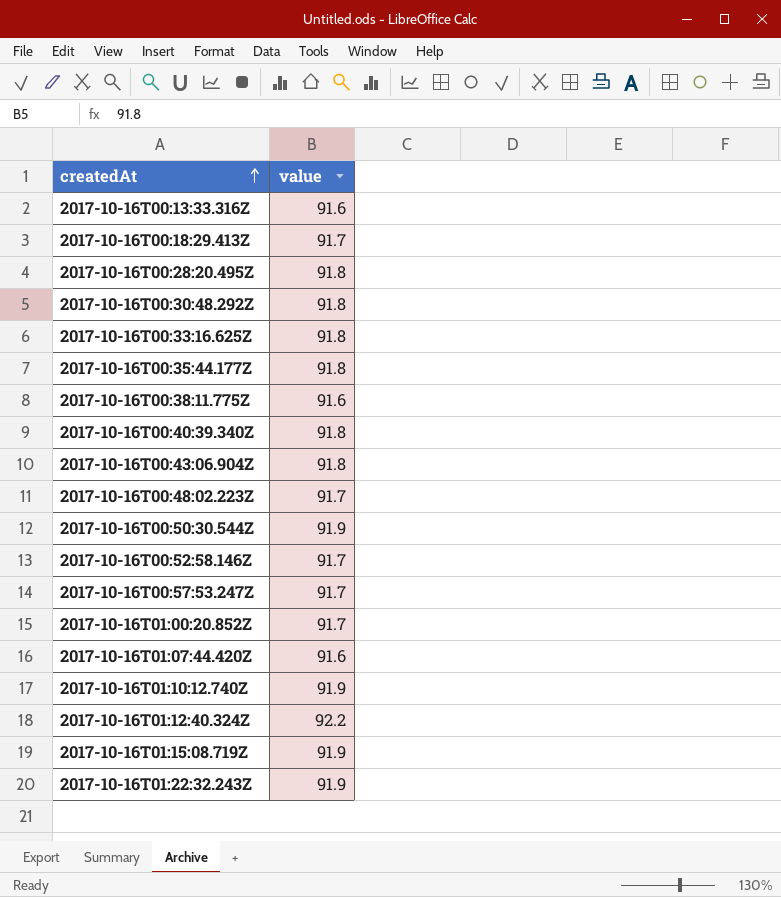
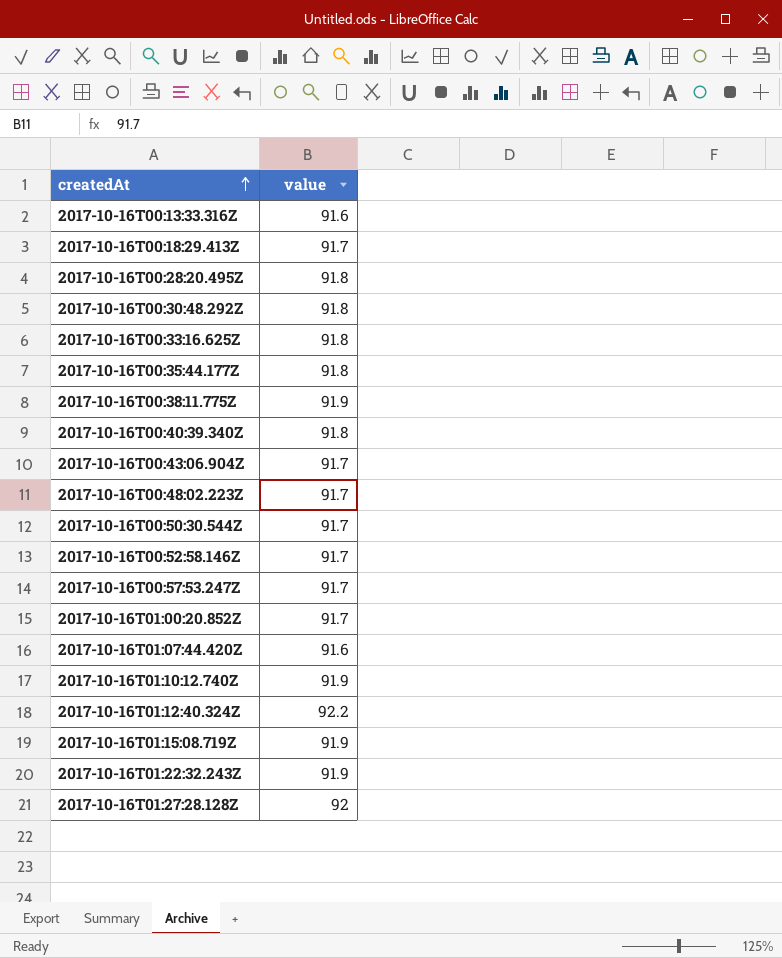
2017-10-16T00:38:11.775Z | value: 91.6 -> 91.9
2017-10-16T00:43:06.904Z | value: 91.8 -> 91.7
2017-10-16T00:50:30.544Z | value: 91.9 -> 91.7
row 2017-10-16T01:27:28.128Z: none -> 92

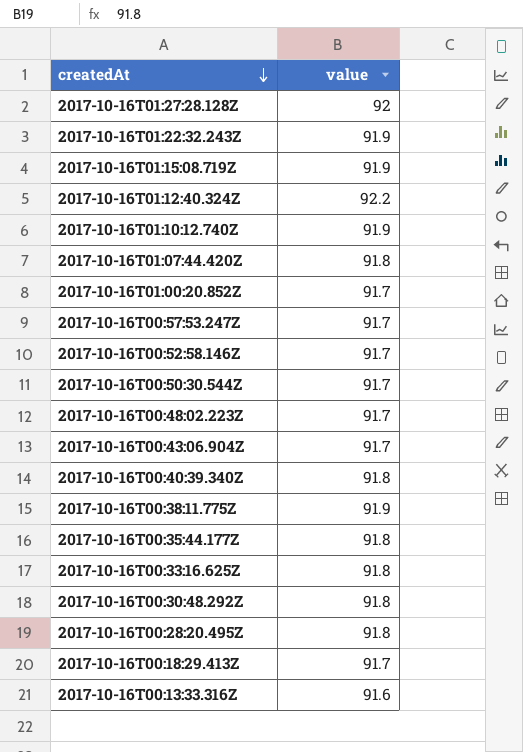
row order: createdAt ascending -> createdAt descending
2017-10-16T01:07:44.420Z | value: 91.6 -> 91.8

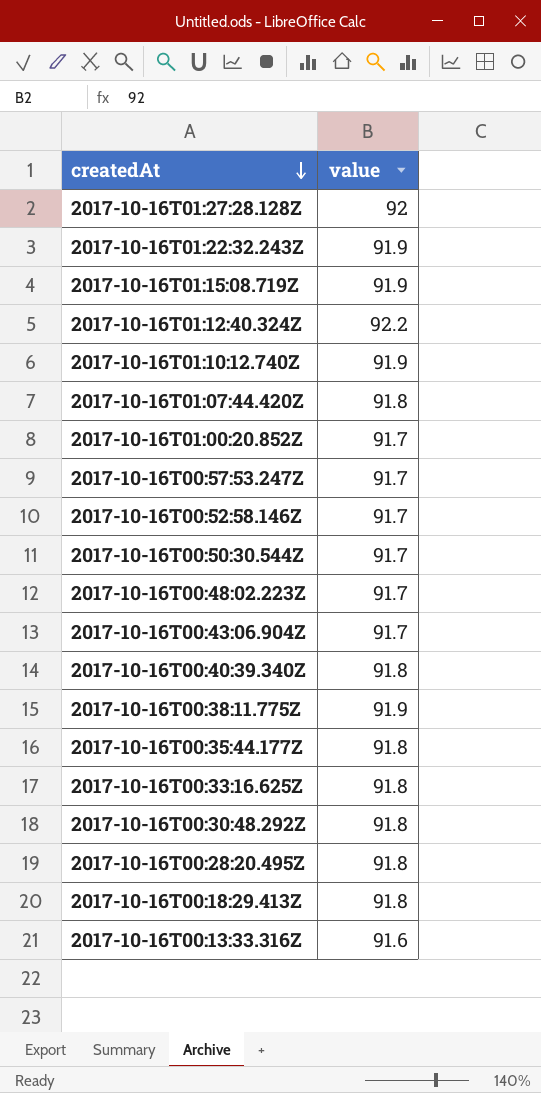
2017-10-16T00:18:29.413Z | value: 91.7 -> 91.8

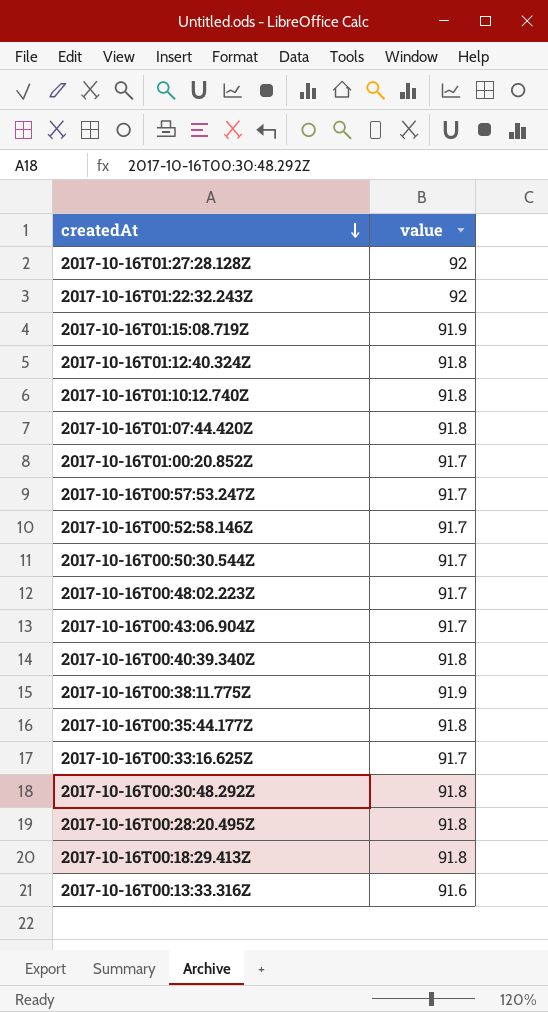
2017-10-16T01:22:32.243Z | value: 91.9 -> 92
2017-10-16T01:12:40.324Z | value: 92.2 -> 91.8
2017-10-16T01:10:12.740Z | value: 91.9 -> 91.8
2017-10-16T00:33:16.625Z | value: 91.8 -> 91.7

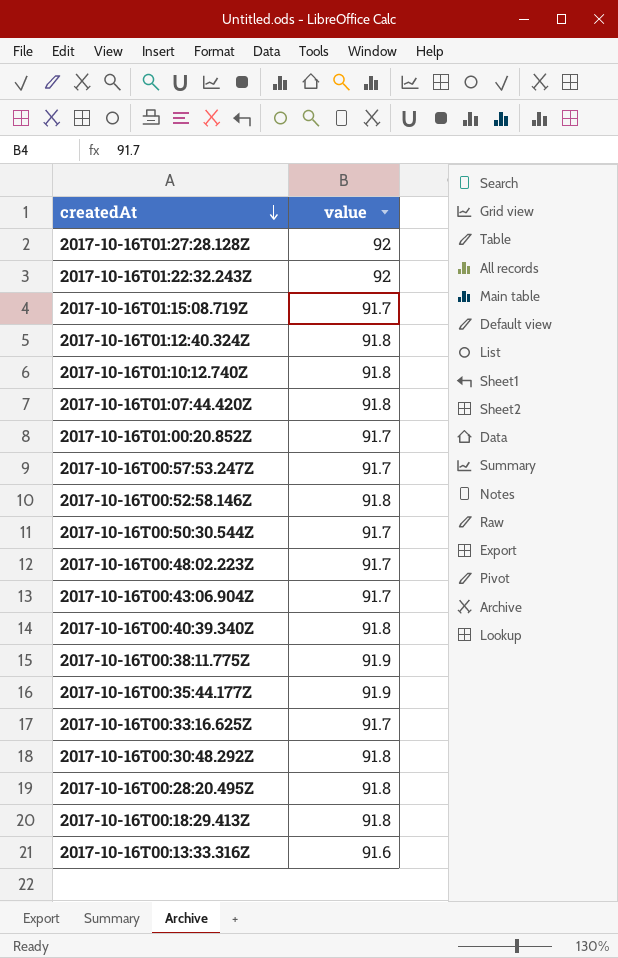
2017-10-16T01:15:08.719Z | value: 91.9 -> 91.7
2017-10-16T00:52:58.146Z | value: 91.7 -> 91.8
2017-10-16T00:35:44.177Z | value: 91.8 -> 91.9

